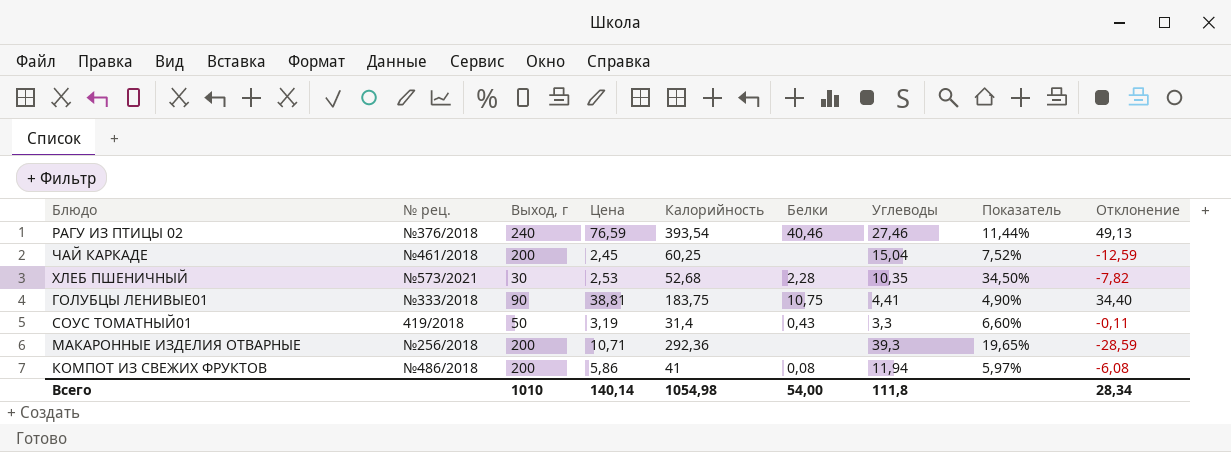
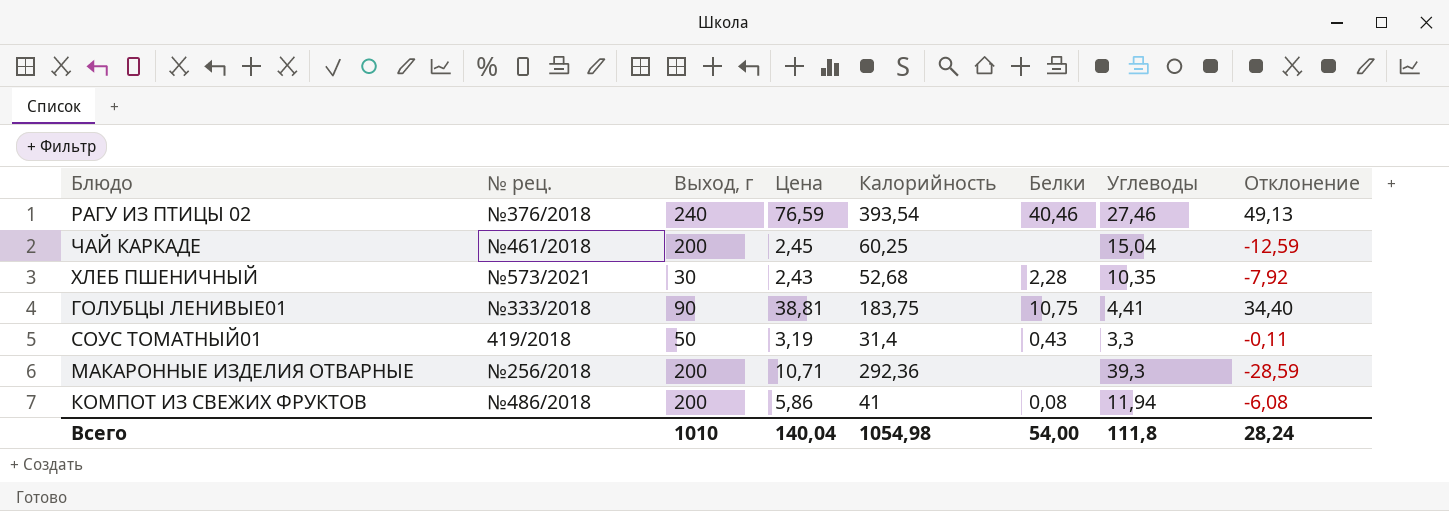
column Показатель | formula: [Углеводы] / [Выход, г] -> none
ХЛЕБ ПШЕНИЧНЫЙ | Цена: 2,53 -> 2,43
ХЛЕБ ПШЕНИЧНЫЙ | Отклонение: -7,82 -> -7,92
Всего | Цена: 140,14 -> 140,04
Всего | Отклонение: 28,34 -> 28,24

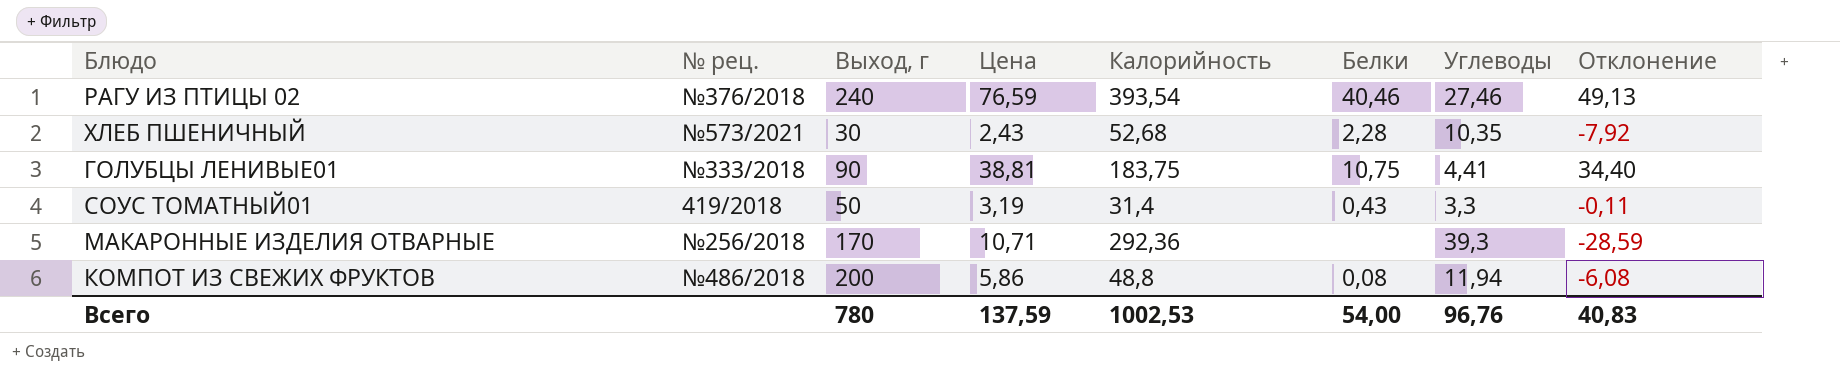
row ЧАЙ КАРКАДЕ: №461/2018 | 200 | 2,45 | 60,25 | none | 15,04 | -12,59 -> none
МАКАРОННЫЕ ИЗДЕЛИЯ ОТВАРНЫЕ | Выход, г: 200 -> 170
КОМПОТ ИЗ СВЕЖИХ ФРУКТОВ | Калорийность: 41 -> 48,8
Всего | Выход, г: 1010 -> 780
Всего | Цена: 140,04 -> 137,59
Всего | Калорийность: 1054,98 -> 1002,53
Всего | Углеводы: 111,8 -> 96,76
Всего | Отклонение: 28,24 -> 40,83

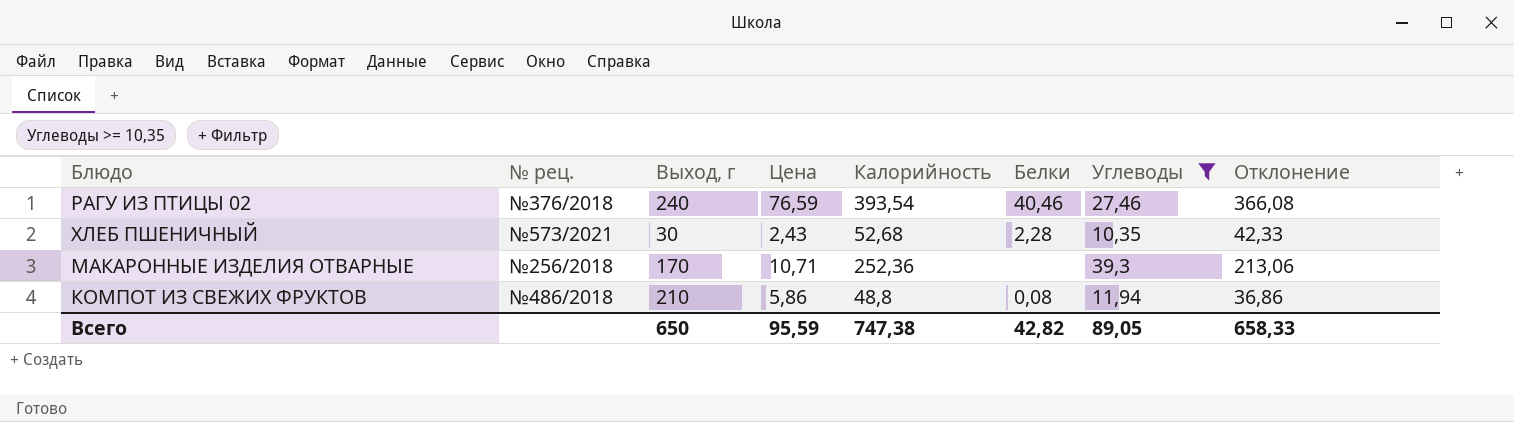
filter: none -> Углеводы >= 10,35
column Отклонение | formula: [Цена] - [Углеводы] -> [Калорийность] - [Углеводы]
МАКАРОННЫЕ ИЗДЕЛИЯ ОТВАРНЫЕ | Калорийность: 292,36 -> 252,36
КОМПОТ ИЗ СВЕЖИХ ФРУКТОВ | Выход, г: 200 -> 210
Всего | Выход, г: 780 -> 650
Всего | Цена: 137,59 -> 95,59
Всего | Калорийность: 1002,53 -> 747,38
Всего | Белки: 54,00 -> 42,82
Всего | Углеводы: 96,76 -> 89,05
Всего | Отклонение: 40,83 -> 658,33

